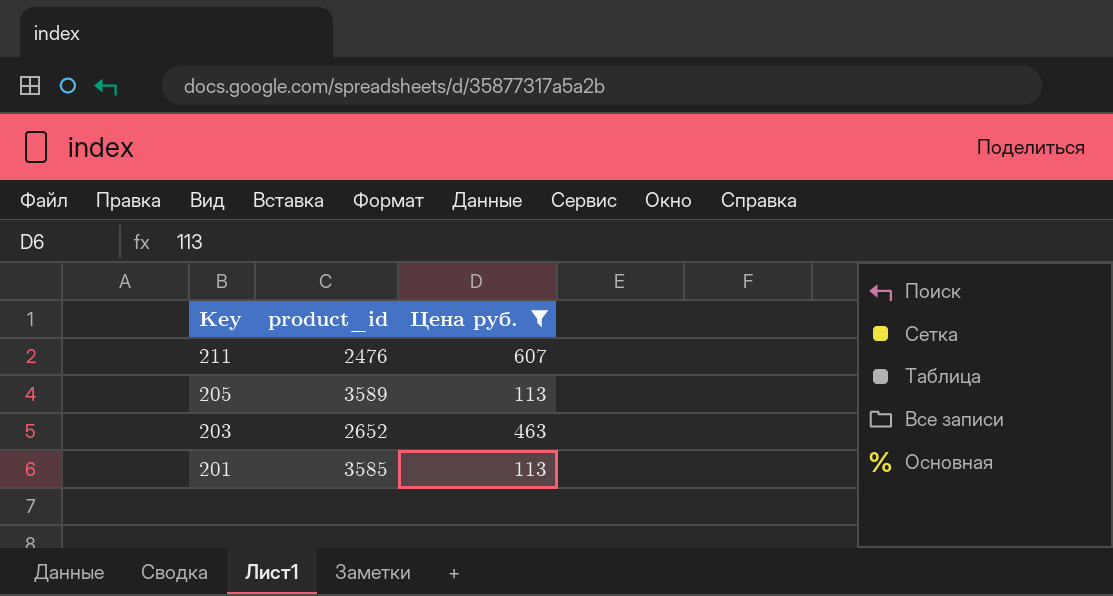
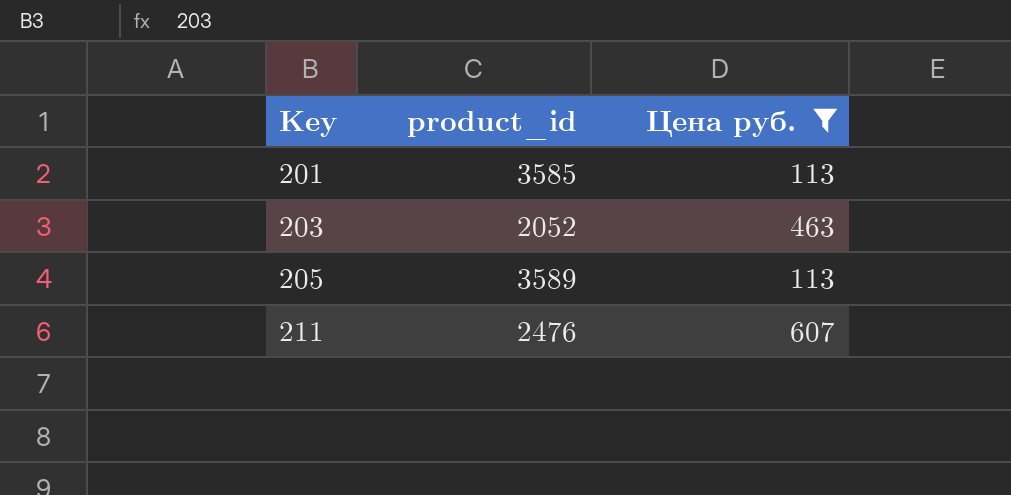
row order: Key descending -> Key ascending
203 | product_id: 2652 -> 2052

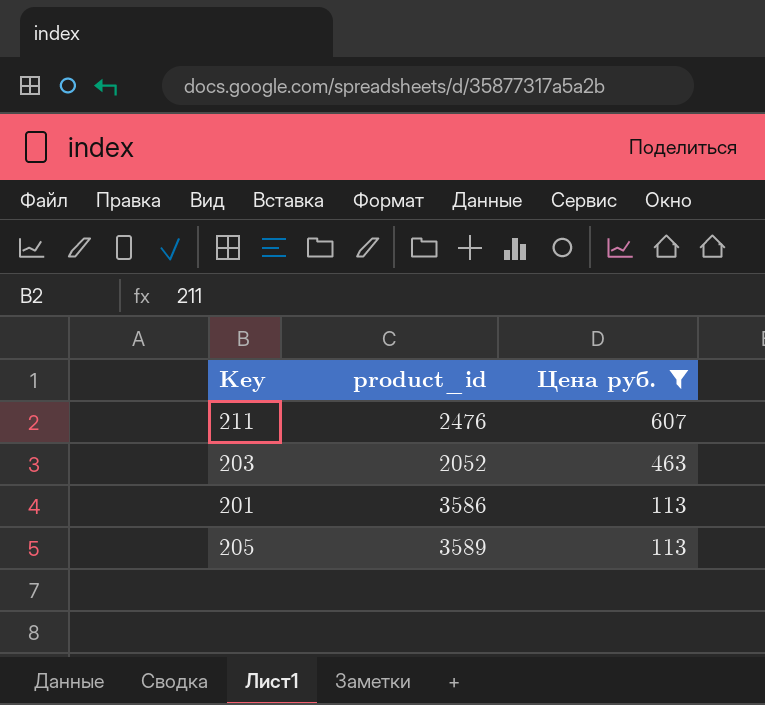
row order: Key ascending -> Цена руб. descending
201 | product_id: 3585 -> 3586

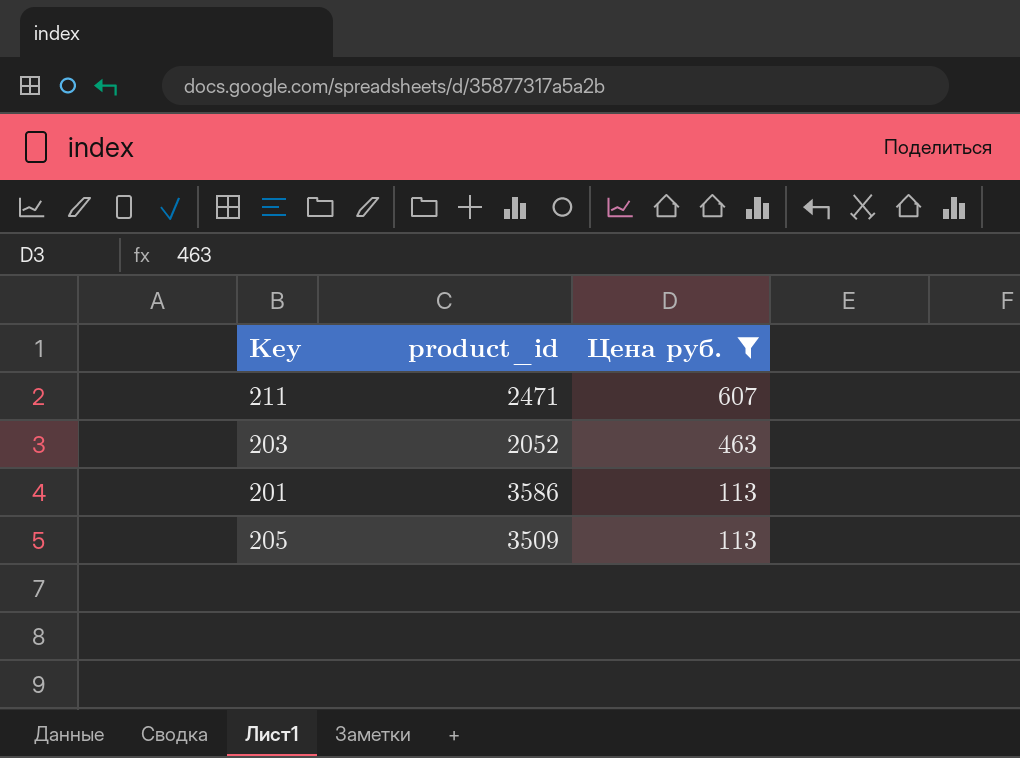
211 | product_id: 2476 -> 2471
205 | product_id: 3589 -> 3509

